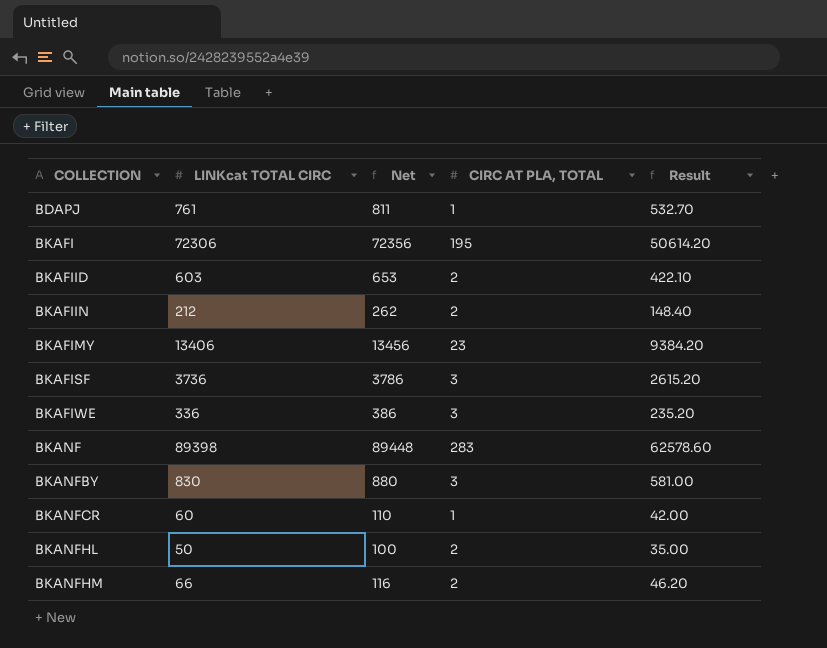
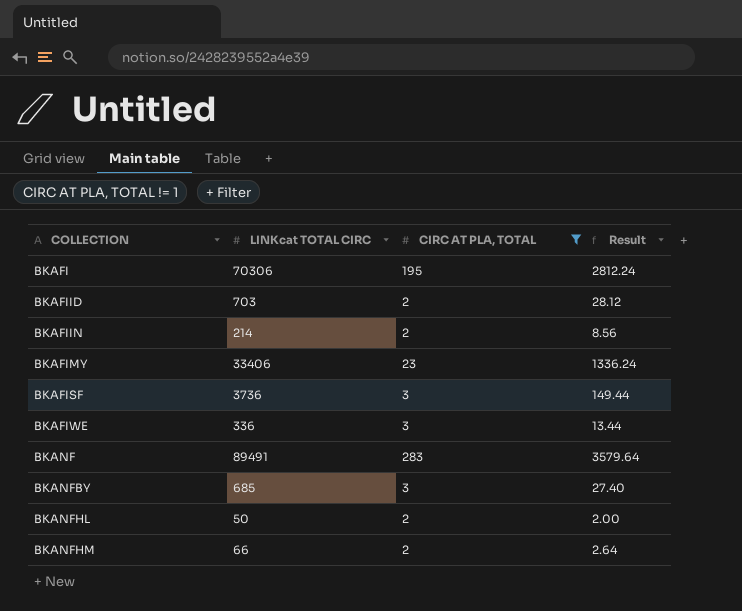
filter: none -> CIRC AT PLA, TOTAL != 1
column Net | formula: [LINKcat TOTAL CIRC] + 50 -> none
column Result | formula: [LINKcat TOTAL CIRC] * 0.7 -> [LINKcat TOTAL CIRC] * 0.04
BKAFI | LINKcat TOTAL CIRC: 72306 -> 70306
BKAFIID | LINKcat TOTAL CIRC: 603 -> 703
BKAFIIN | LINKcat TOTAL CIRC: 212 -> 214
BKAFIMY | LINKcat TOTAL CIRC: 13406 -> 33406
BKANF | LINKcat TOTAL CIRC: 89398 -> 89491
BKANFBY | LINKcat TOTAL CIRC: 830 -> 685

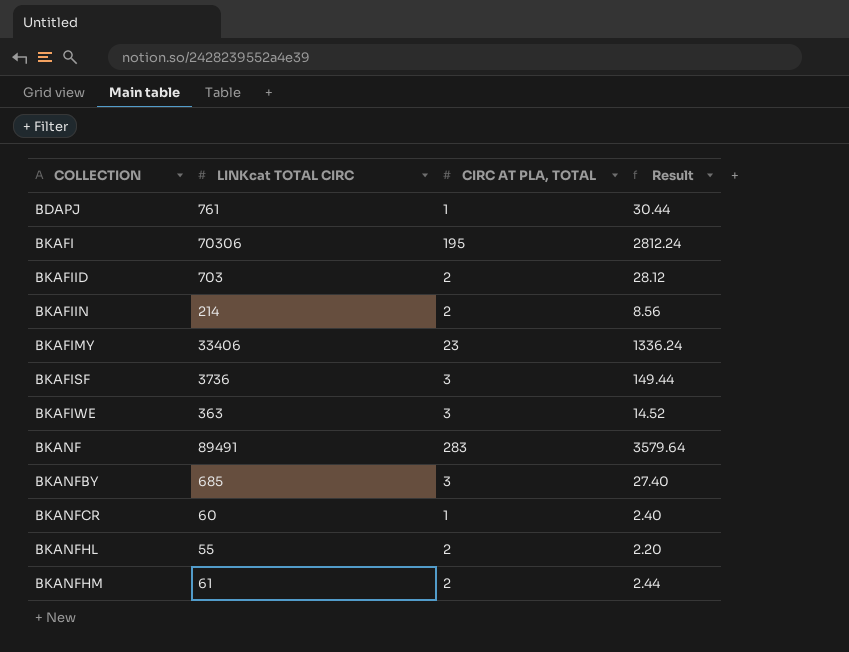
filter: CIRC AT PLA, TOTAL != 1 -> none
BKAFIWE | LINKcat TOTAL CIRC: 336 -> 363
BKAFIWE | Result: 13.44 -> 14.52
BKANFHL | LINKcat TOTAL CIRC: 50 -> 55
BKANFHL | Result: 2.00 -> 2.20
BKANFHM | LINKcat TOTAL CIRC: 66 -> 61
BKANFHM | Result: 2.64 -> 2.44

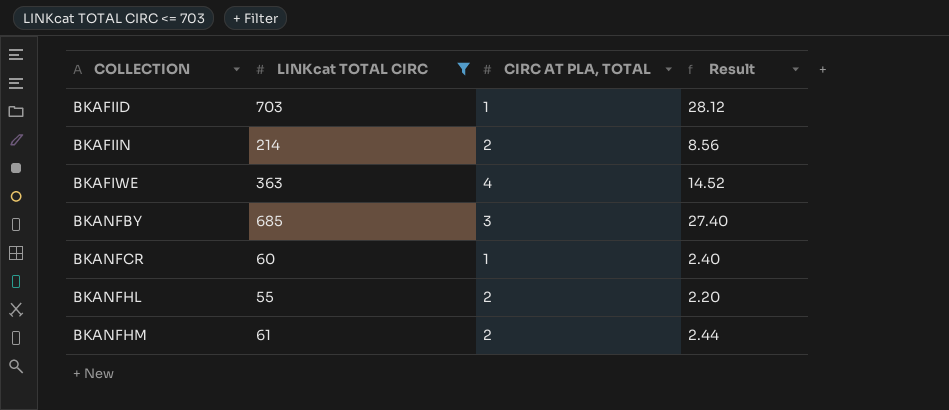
filter: none -> LINKcat TOTAL CIRC <= 703
BKAFIID | CIRC AT PLA, TOTAL: 2 -> 1
BKAFIWE | CIRC AT PLA, TOTAL: 3 -> 4

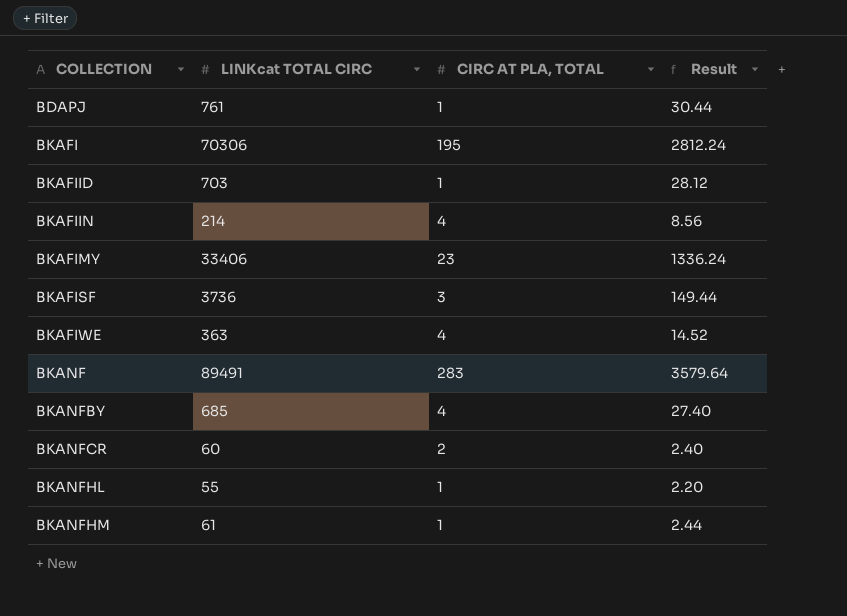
filter: LINKcat TOTAL CIRC <= 703 -> none
BKAFIIN | CIRC AT PLA, TOTAL: 2 -> 4
BKANFBY | CIRC AT PLA, TOTAL: 3 -> 4
BKANFCR | CIRC AT PLA, TOTAL: 1 -> 2
BKANFHL | CIRC AT PLA, TOTAL: 2 -> 1
BKANFHM | CIRC AT PLA, TOTAL: 2 -> 1

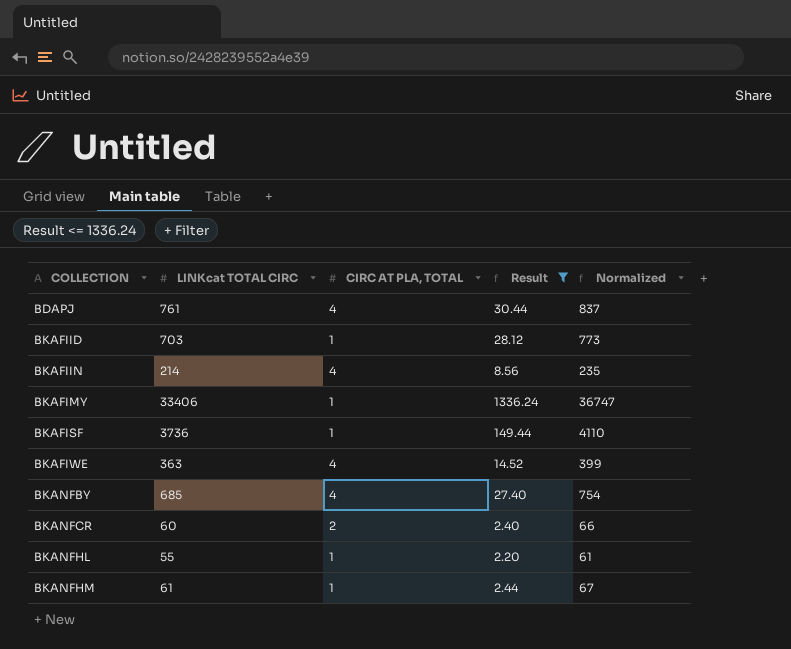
filter: none -> Result <= 1336.24
column Normalized | formula: none -> [LINKcat TOTAL CIRC] * 1.1
BDAPJ | CIRC AT PLA, TOTAL: 1 -> 4
BKAFIMY | CIRC AT PLA, TOTAL: 23 -> 1
BKAFISF | CIRC AT PLA, TOTAL: 3 -> 1

